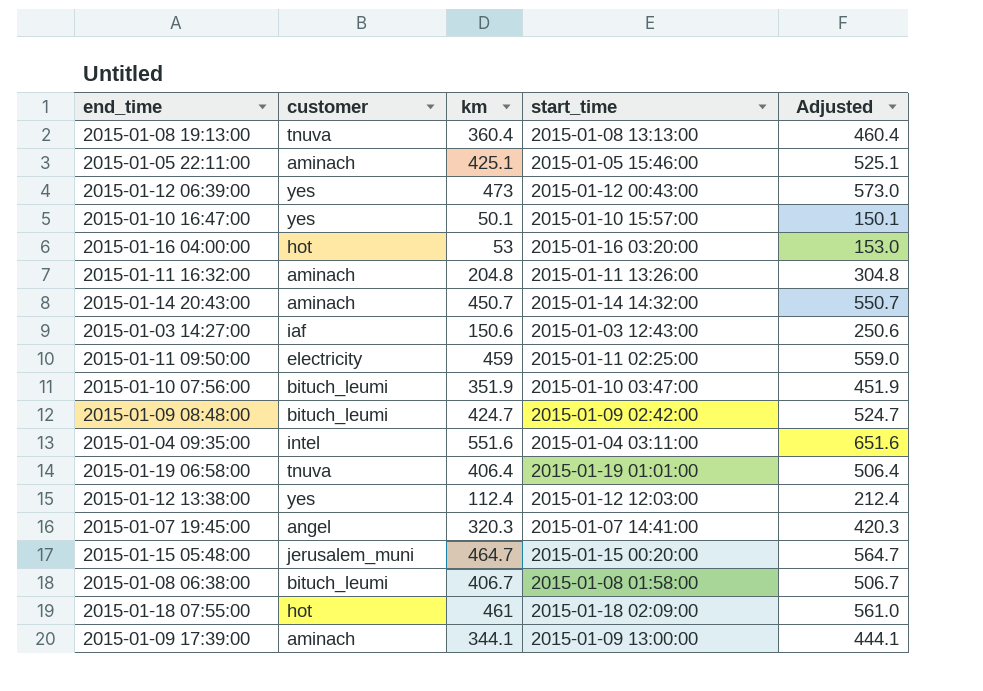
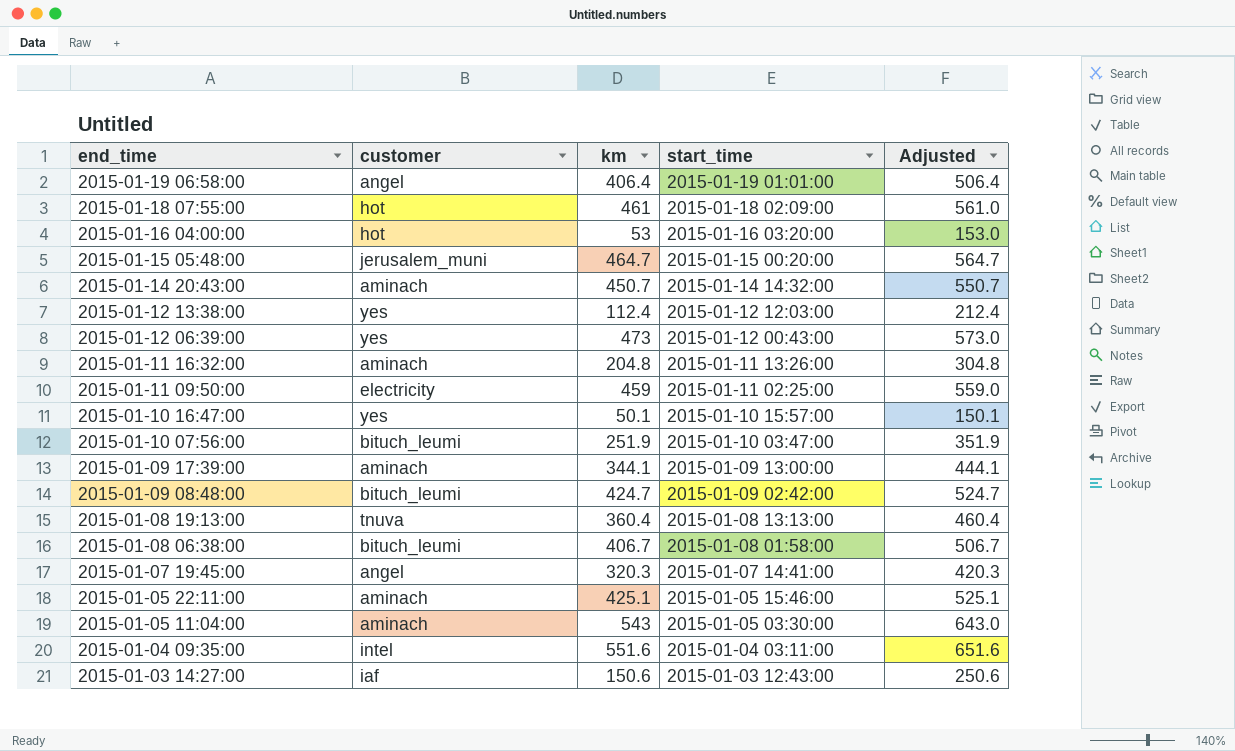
row order: none -> end_time descending
2015-01-19 06:58:00 | customer: tnuva -> angel
2015-01-10 07:56:00 | km: 351.9 -> 251.9
2015-01-10 07:56:00 | Adjusted: 451.9 -> 351.9
row 2015-01-05 11:04:00: none -> aminach | 543 | 2015-01-05 03:30:00 | 643.0

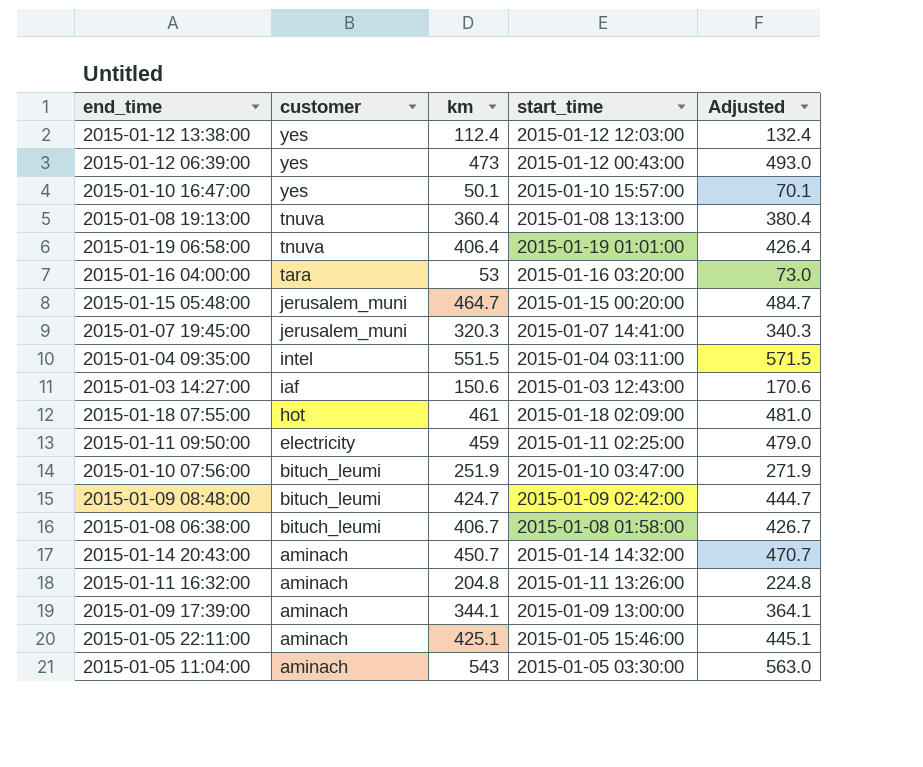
row order: end_time descending -> customer descending
column Adjusted | formula: [km] + 100 -> [km] + 20
2015-01-19 06:58:00 | customer: angel -> tnuva
2015-01-16 04:00:00 | customer: hot -> tara
2015-01-07 19:45:00 | customer: angel -> jerusalem_muni
2015-01-04 09:35:00 | km: 551.6 -> 551.5

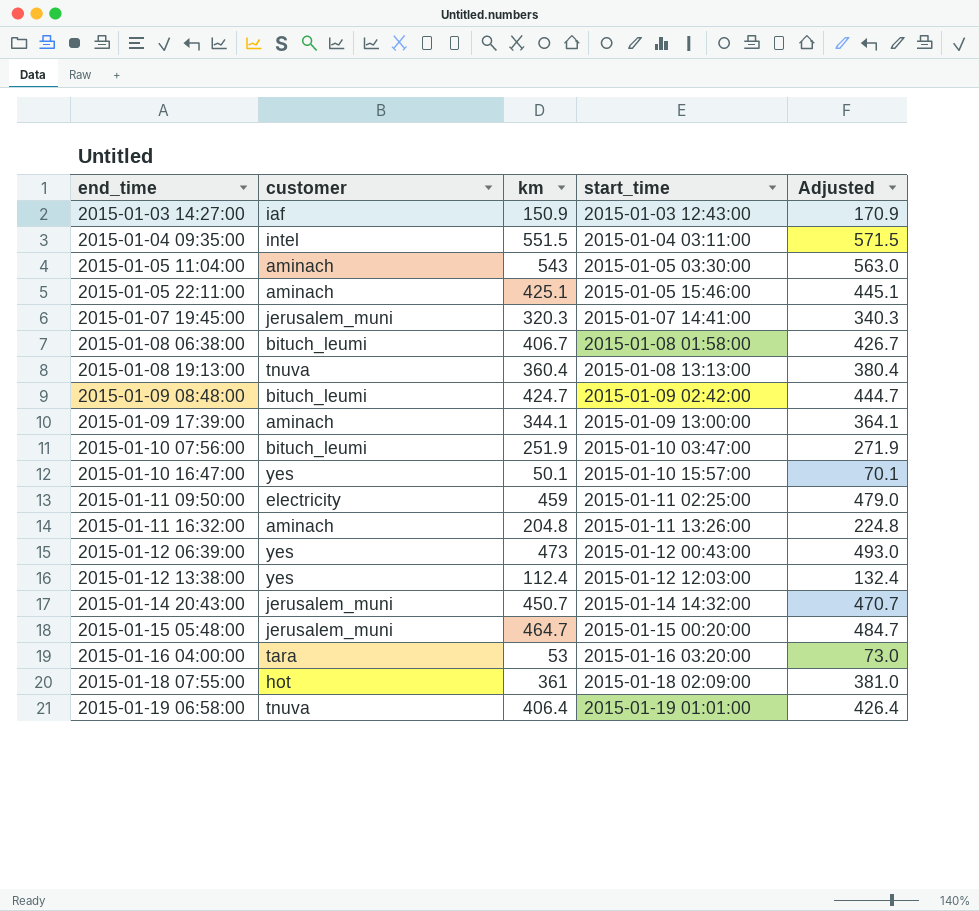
row order: customer descending -> end_time ascending
2015-01-03 14:27:00 | km: 150.6 -> 150.9
2015-01-03 14:27:00 | Adjusted: 170.6 -> 170.9
2015-01-14 20:43:00 | customer: aminach -> jerusalem_muni
2015-01-18 07:55:00 | km: 461 -> 361
2015-01-18 07:55:00 | Adjusted: 481.0 -> 381.0

